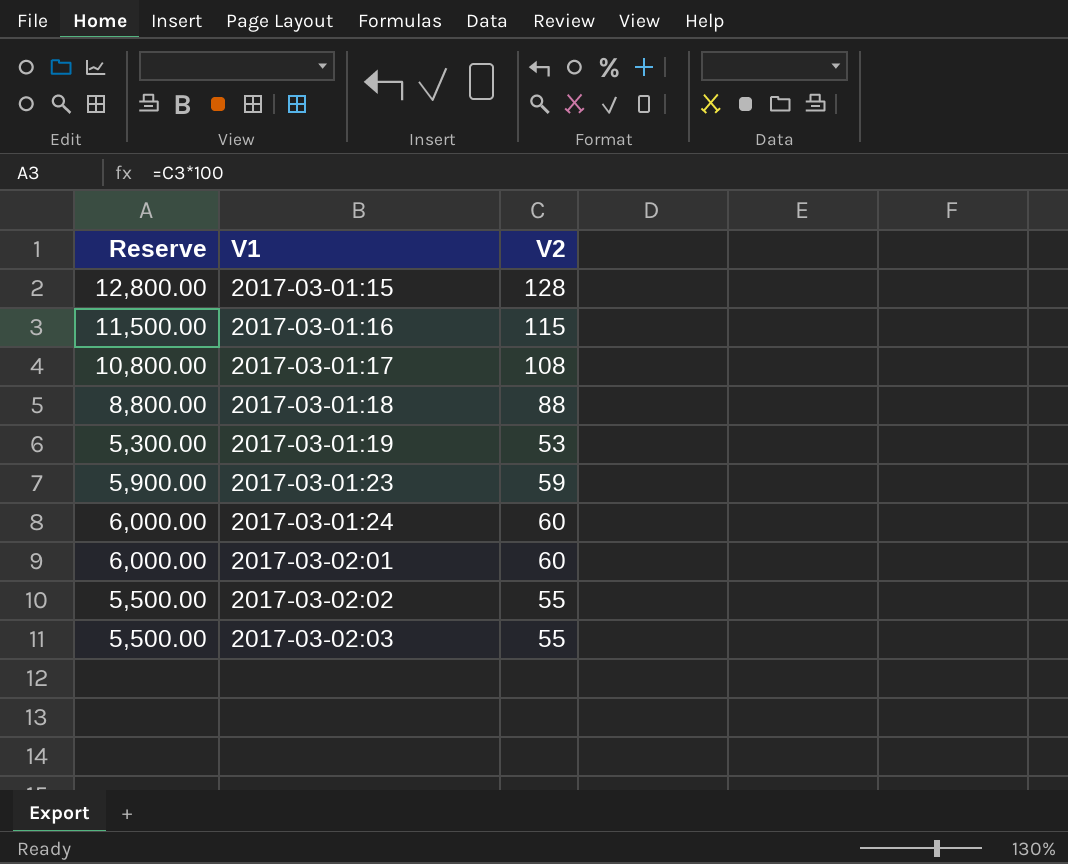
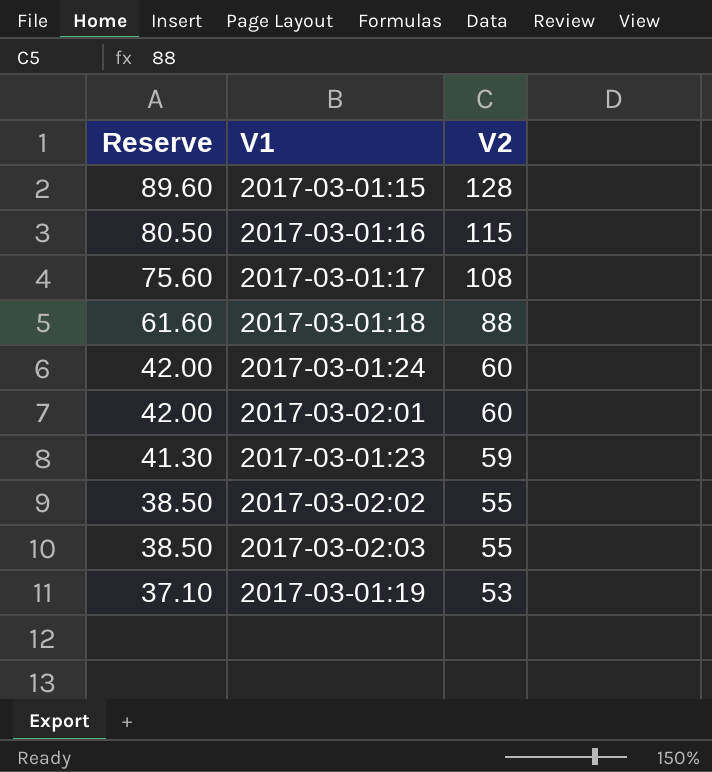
row order: V1 ascending -> Reserve descending
column Reserve | formula: [V2] * 100 -> [V2] * 0.7

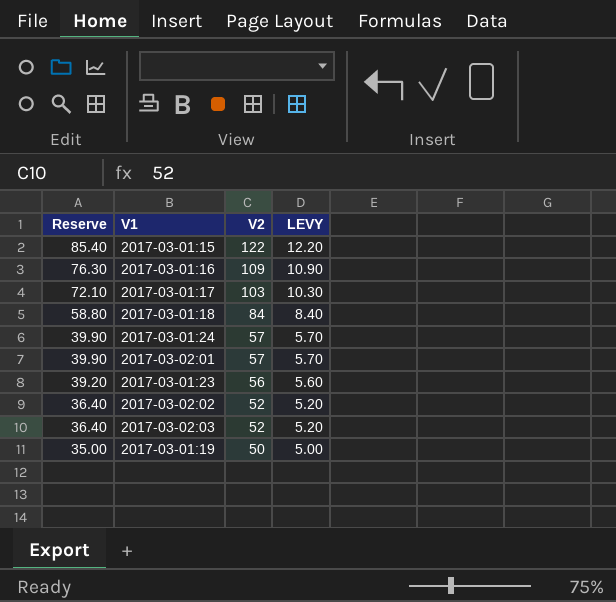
column LEVY | formula: none -> [V2] * 0.1
2017-03-01:15 | Reserve: 89.60 -> 85.40
2017-03-01:15 | V2: 128 -> 122
2017-03-01:16 | Reserve: 80.50 -> 76.30
2017-03-01:16 | V2: 115 -> 109
2017-03-01:17 | Reserve: 75.60 -> 72.10
2017-03-01:17 | V2: 108 -> 103
2017-03-01:18 | Reserve: 61.60 -> 58.80
2017-03-01:18 | V2: 88 -> 84
2017-03-01:24 | Reserve: 42.00 -> 39.90
2017-03-01:24 | V2: 60 -> 57
2017-03-02:01 | Reserve: 42.00 -> 39.90
2017-03-02:01 | V2: 60 -> 57
2017-03-01:23 | Reserve: 41.30 -> 39.20
2017-03-01:23 | V2: 59 -> 56
2017-03-02:02 | Reserve: 38.50 -> 36.40
2017-03-02:02 | V2: 55 -> 52
2017-03-02:03 | Reserve: 38.50 -> 36.40
2017-03-02:03 | V2: 55 -> 52
2017-03-01:19 | Reserve: 37.10 -> 35.00
2017-03-01:19 | V2: 53 -> 50

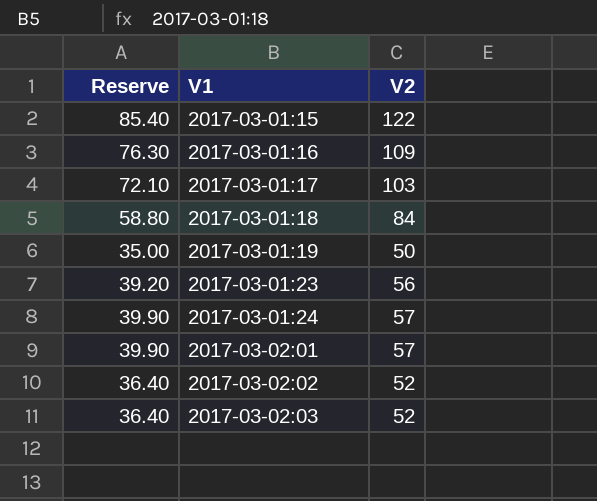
row order: Reserve descending -> V1 ascending
column LEVY | formula: [V2] * 0.1 -> none

